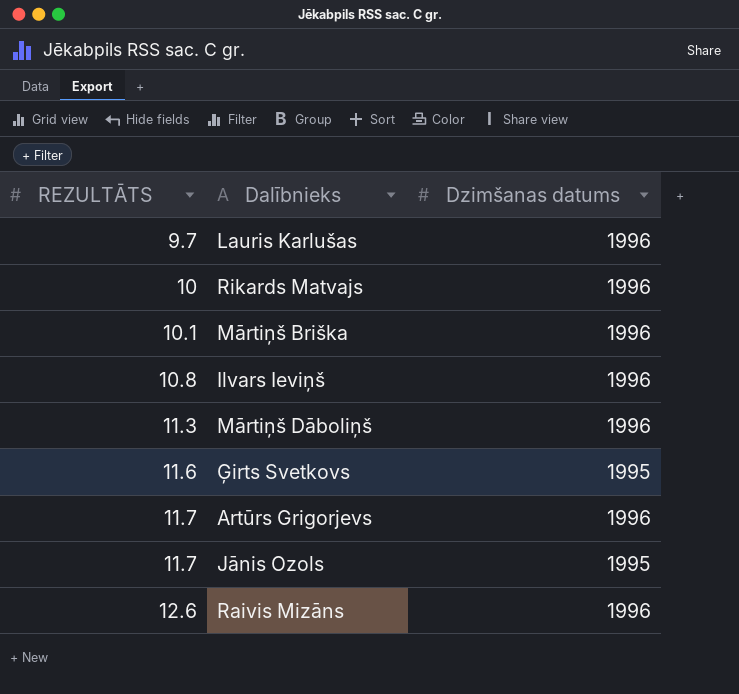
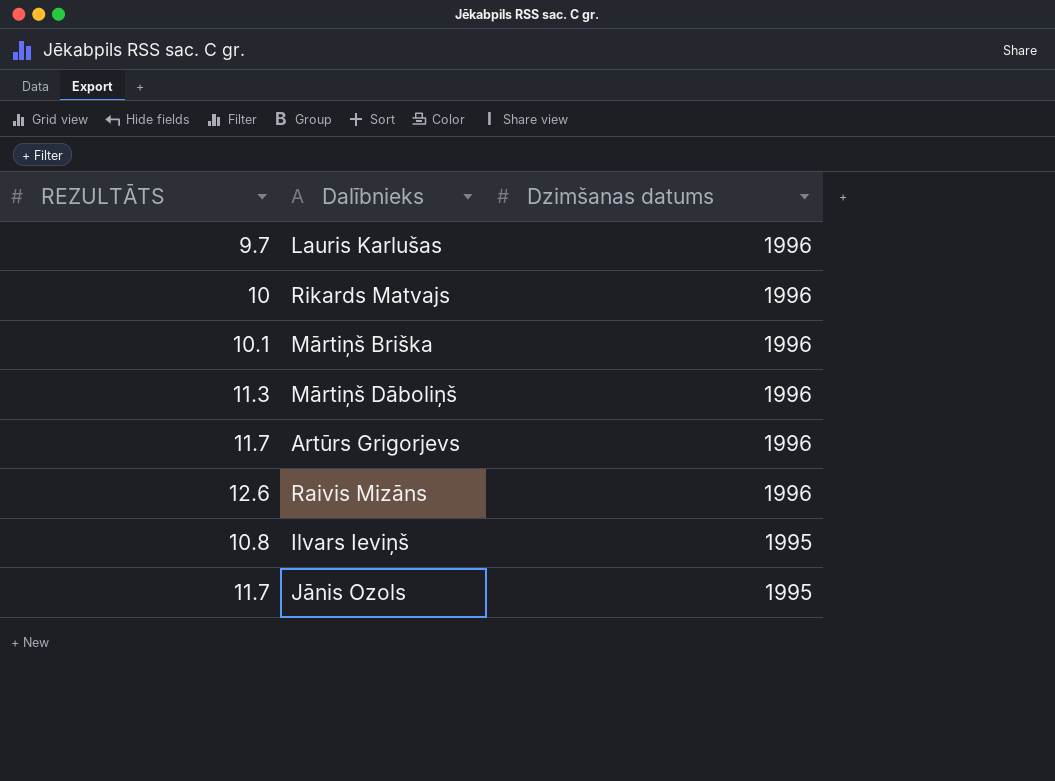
row order: REZULTĀTS ascending -> Dzimšanas datums descending
row Ģirts Svetkovs: 11.6 | 1995 -> none
Ilvars Ieviņš | Dzimšanas datums: 1996 -> 1995

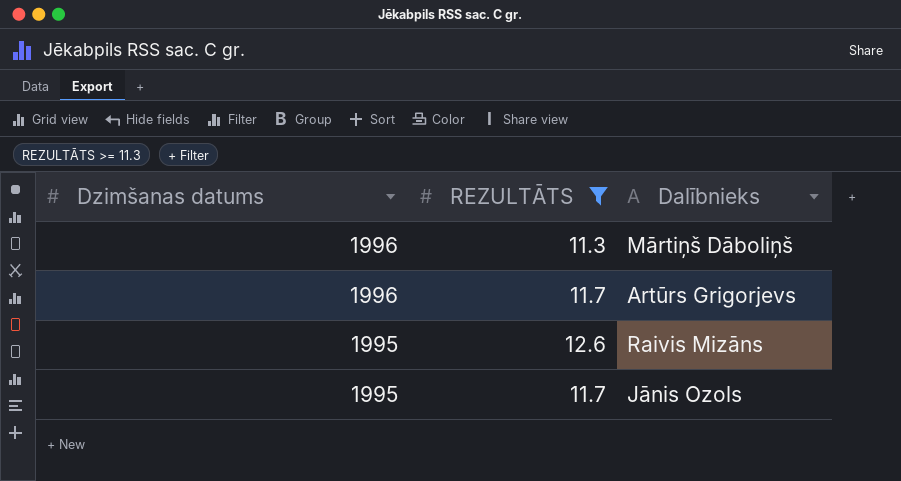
filter: none -> REZULTĀTS >= 11.3
column Dzimšanas datums | position: 3 -> 1
Raivis Mizāns | Dzimšanas datums: 1996 -> 1995

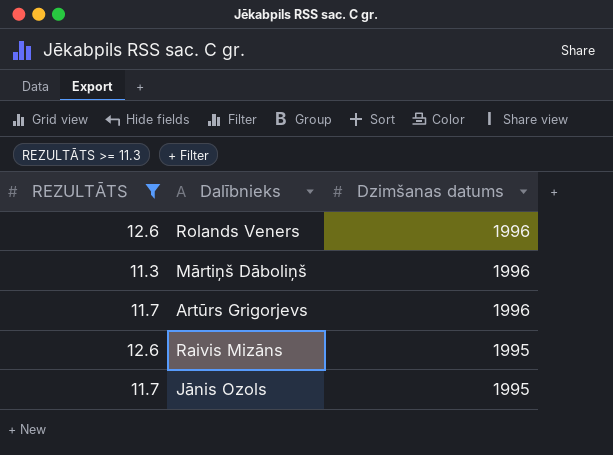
column Dzimšanas datums | position: 1 -> 3
row Rolands Veners: none -> 12.6 | 1996

